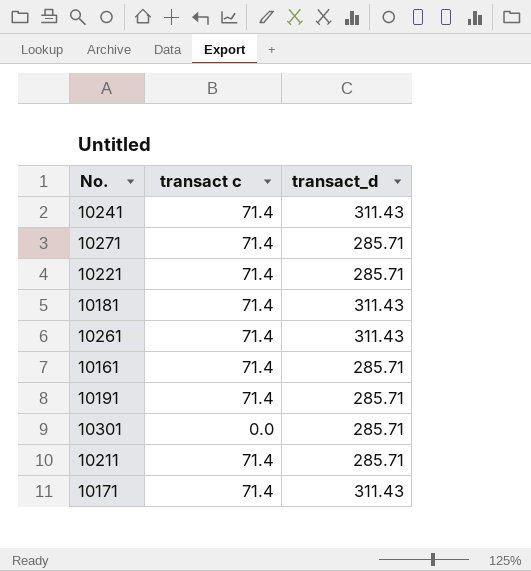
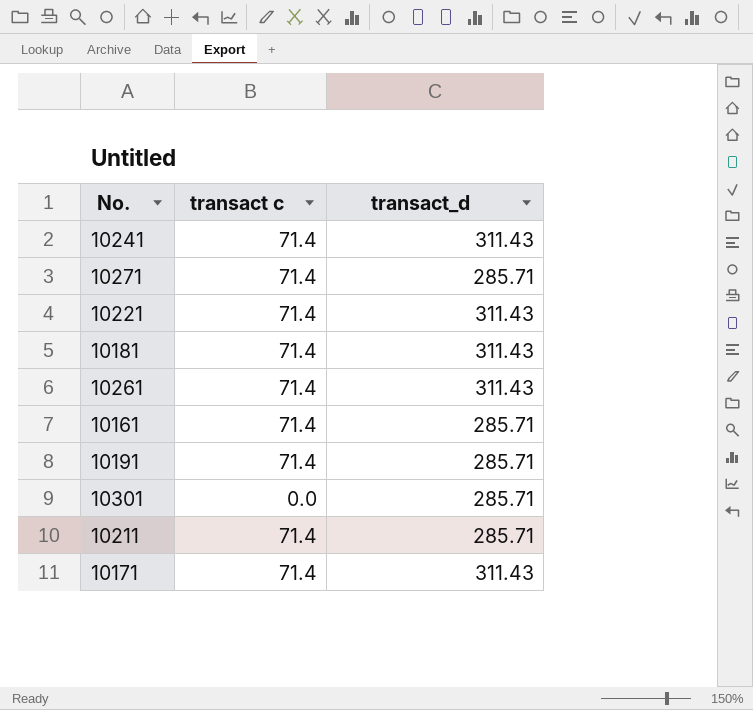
10221 | transact_d: 285.71 -> 311.43

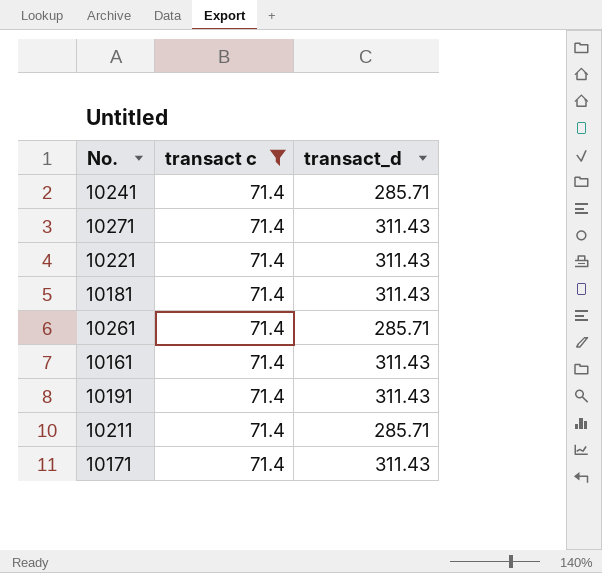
filter: none -> transact c = 71.4
10241 | transact_d: 311.43 -> 285.71
10271 | transact_d: 285.71 -> 311.43
10261 | transact_d: 311.43 -> 285.71
10161 | transact_d: 285.71 -> 311.43
10191 | transact_d: 285.71 -> 311.43

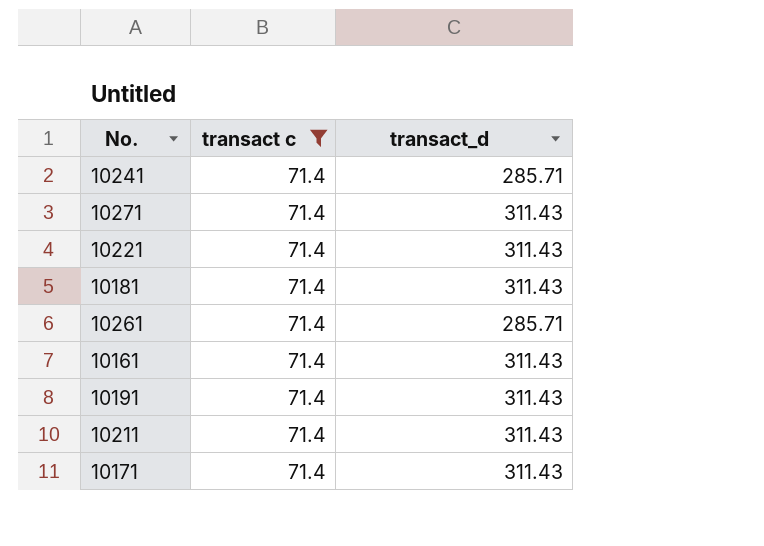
10211 | transact_d: 285.71 -> 311.43

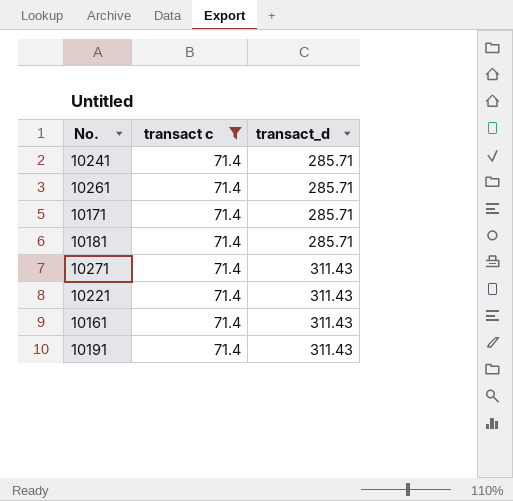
row order: none -> transact_d ascending
row 10211: 71.4 | 311.43 -> none
10171 | transact_d: 311.43 -> 285.71
10181 | transact_d: 311.43 -> 285.71

